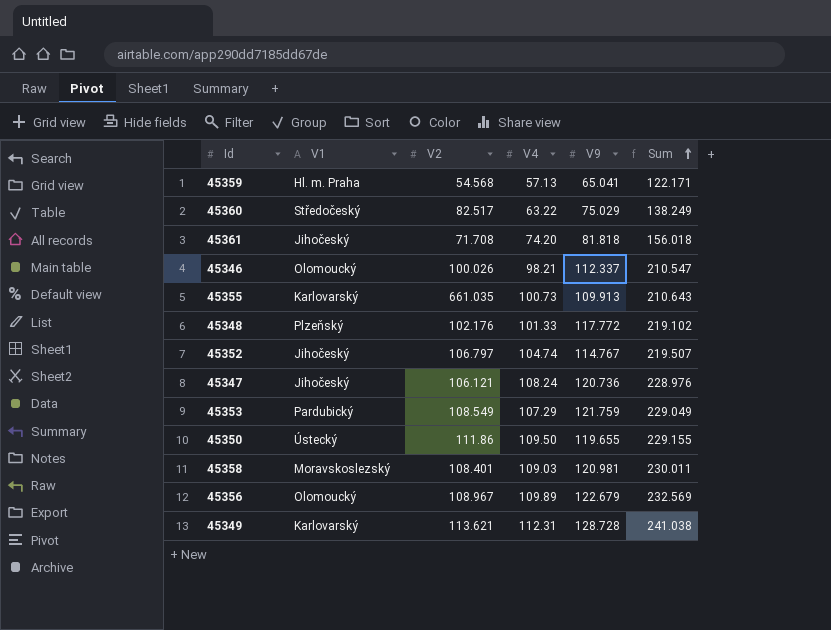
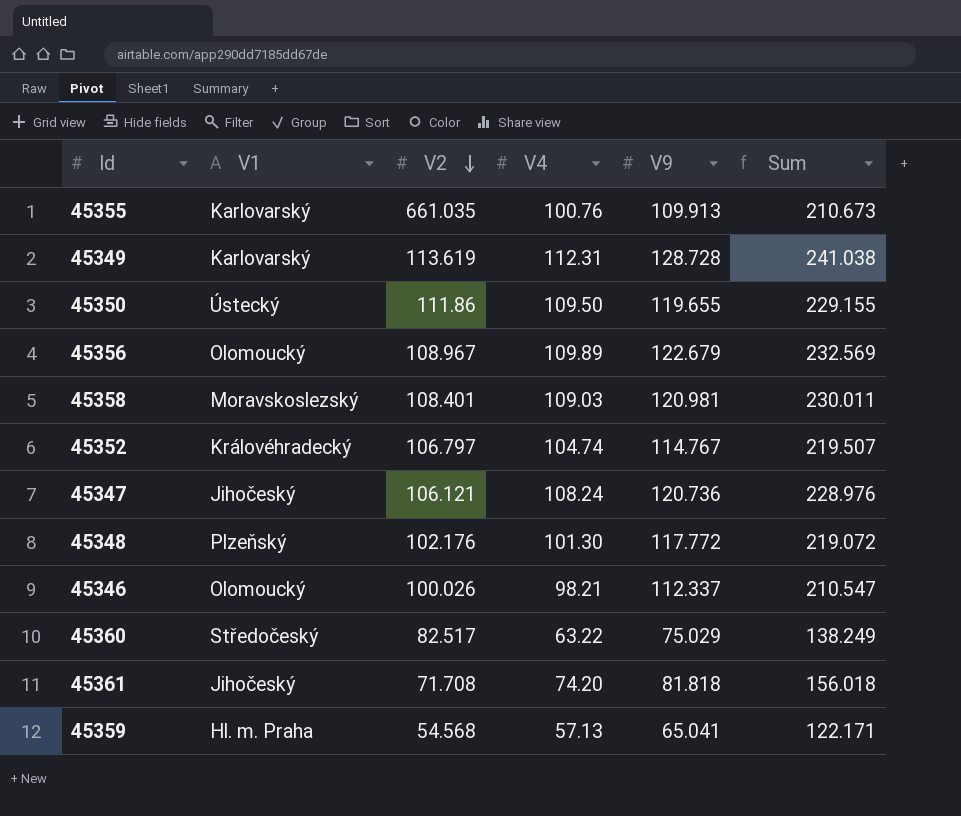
row order: Sum ascending -> V2 descending
row 45353: Pardubický | 108.549 | 107.29 | 121.759 | 229.049 -> none
45355 | V4: 100.73 -> 100.76
45355 | Sum: 210.643 -> 210.673
45349 | V2: 113.621 -> 113.619
45352 | V1: Jihočeský -> Královéhradecký
45348 | V4: 101.33 -> 101.30
45348 | Sum: 219.102 -> 219.072

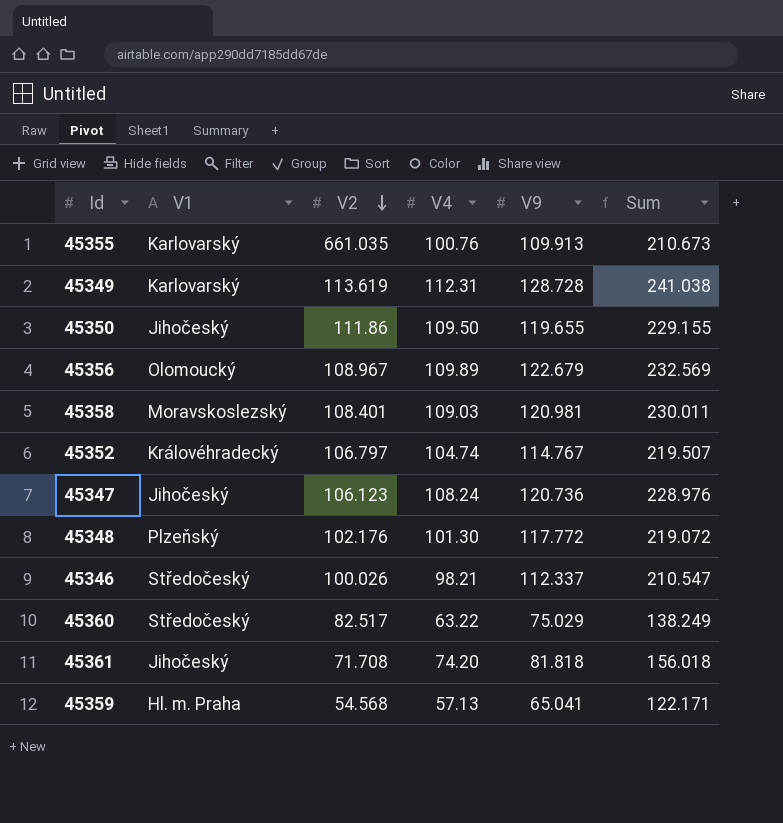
45350 | V1: Ústecký -> Jihočeský
45347 | V2: 106.121 -> 106.123
45346 | V1: Olomoucký -> Středočeský

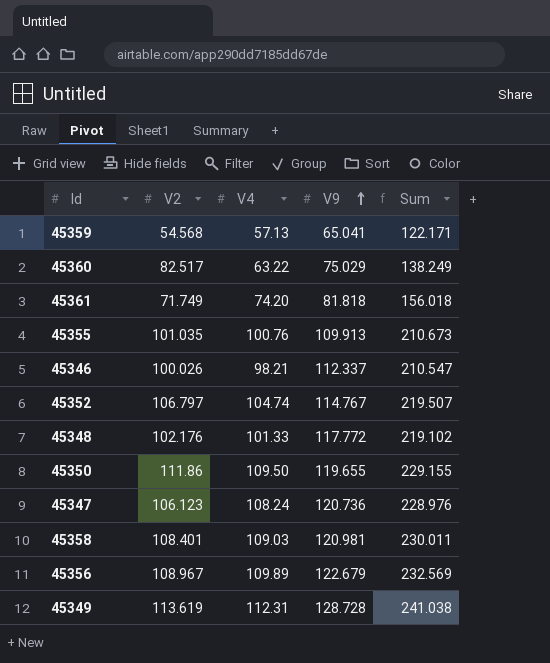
row order: V2 descending -> V9 ascending
column V1 | position: 2 -> none
45361 | V2: 71.708 -> 71.749
45355 | V2: 661.035 -> 101.035
45348 | V4: 101.30 -> 101.33
45348 | Sum: 219.072 -> 219.102

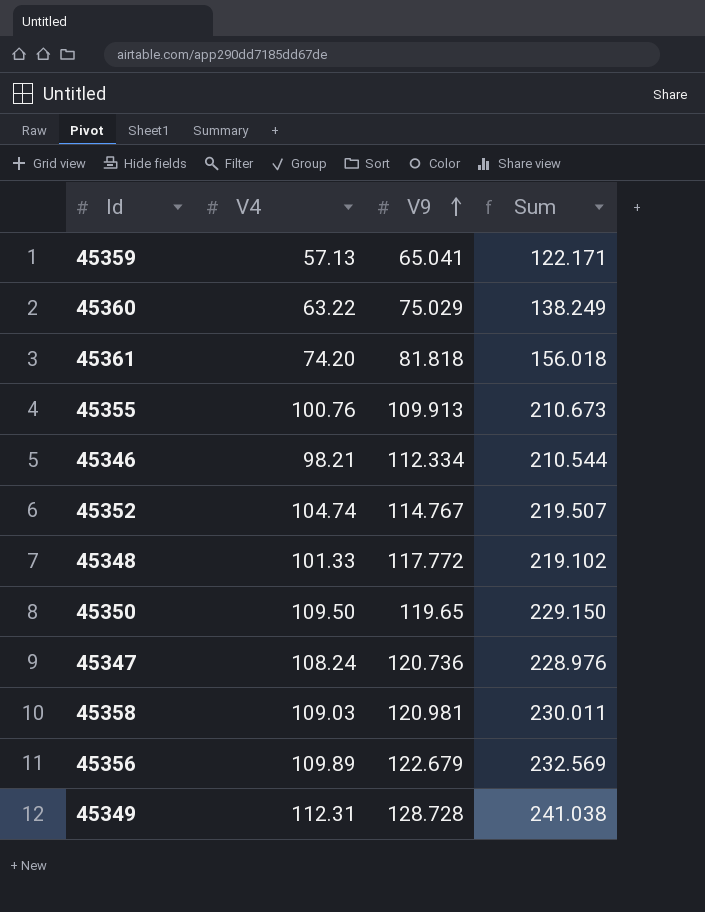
column V2 | position: 2 -> none
45346 | V9: 112.337 -> 112.334
45346 | Sum: 210.547 -> 210.544
45350 | V9: 119.655 -> 119.65
45350 | Sum: 229.155 -> 229.150

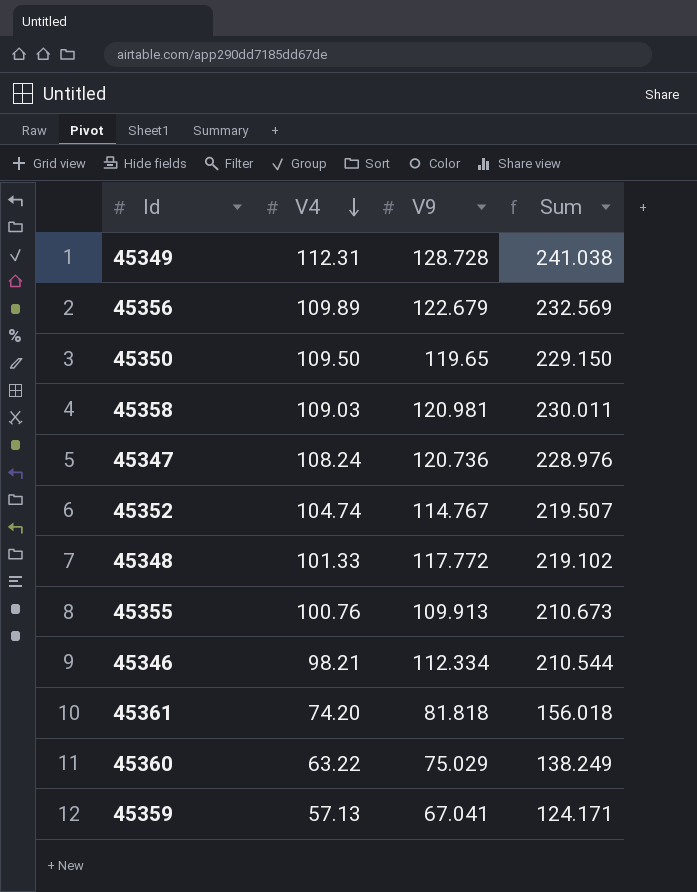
row order: V9 ascending -> V4 descending
45359 | V9: 65.041 -> 67.041
45359 | Sum: 122.171 -> 124.171

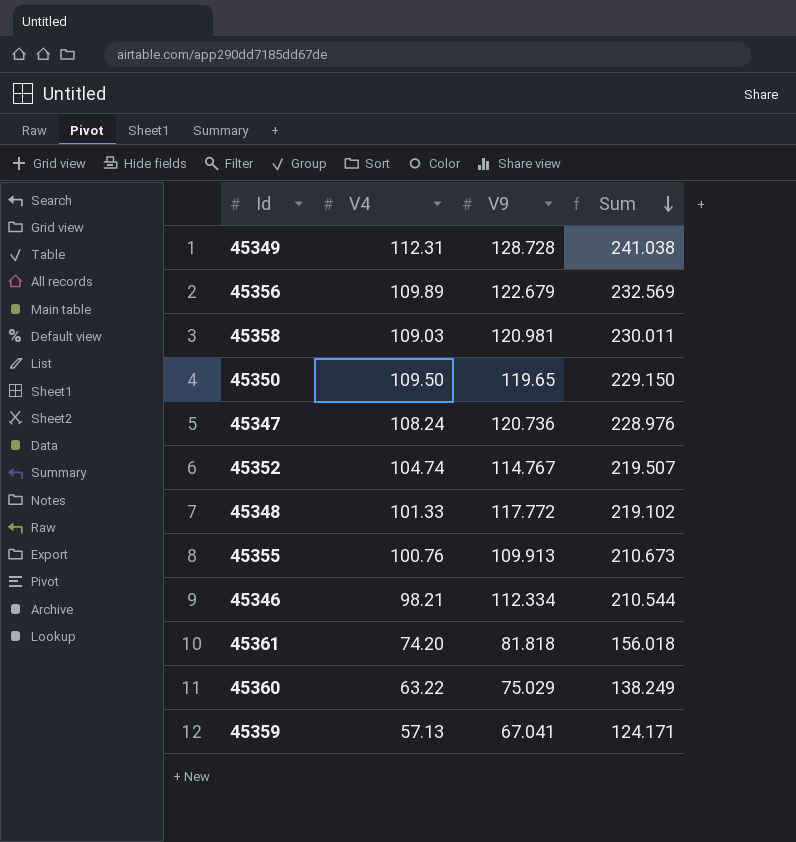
row order: V4 descending -> Sum descending

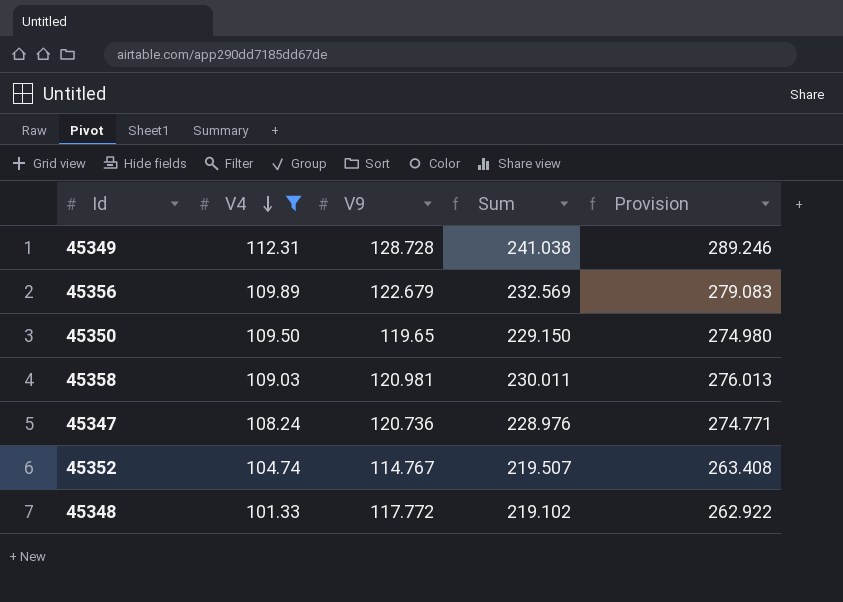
filter: none -> V4 >= 101.33
row order: Sum descending -> V4 descending
column Provision | formula: none -> [Sum] * 1.2

